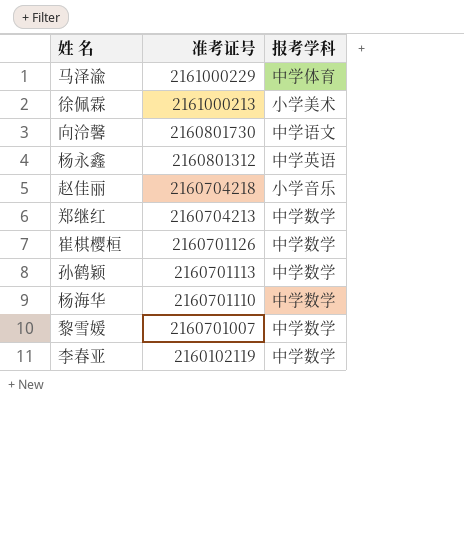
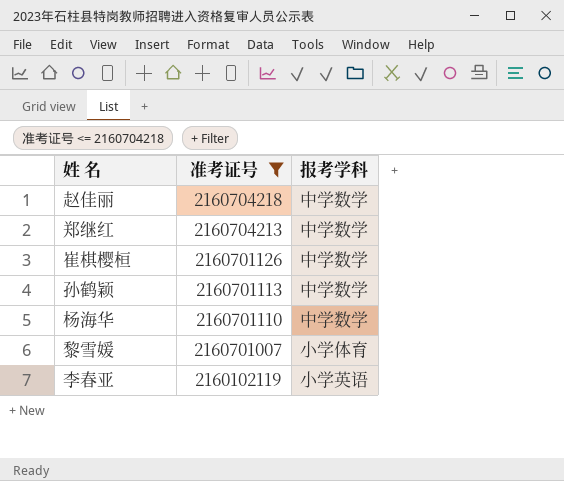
filter: none -> 准考证号 <= 2160704218
赵佳丽 | 报考学科: 小学音乐 -> 中学数学
黎雪媛 | 报考学科: 中学数学 -> 小学体育
李春亚 | 报考学科: 中学数学 -> 小学英语

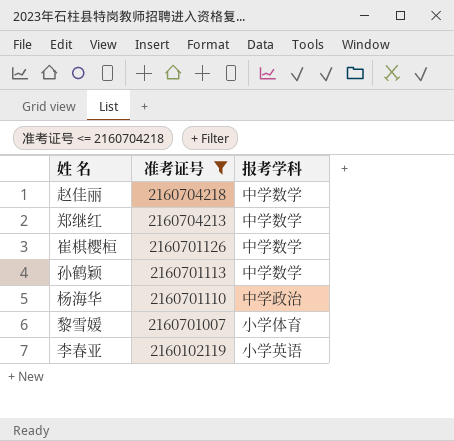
杨海华 | 报考学科: 中学数学 -> 中学政治

